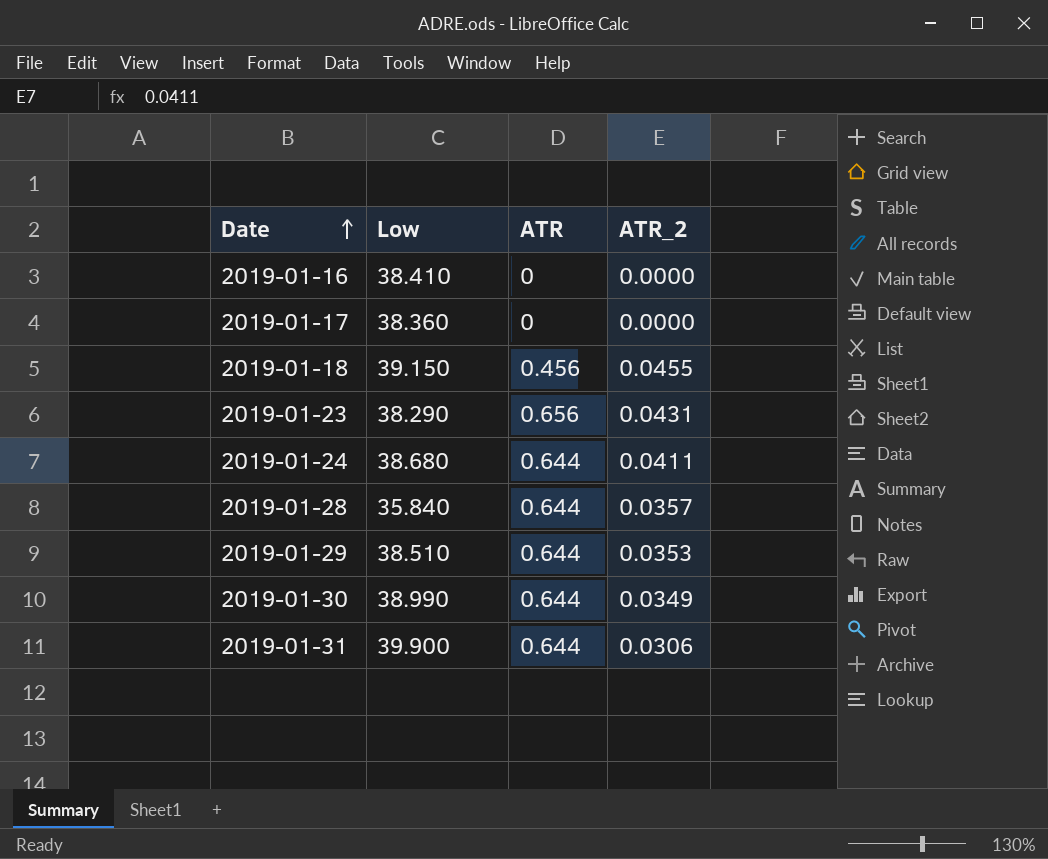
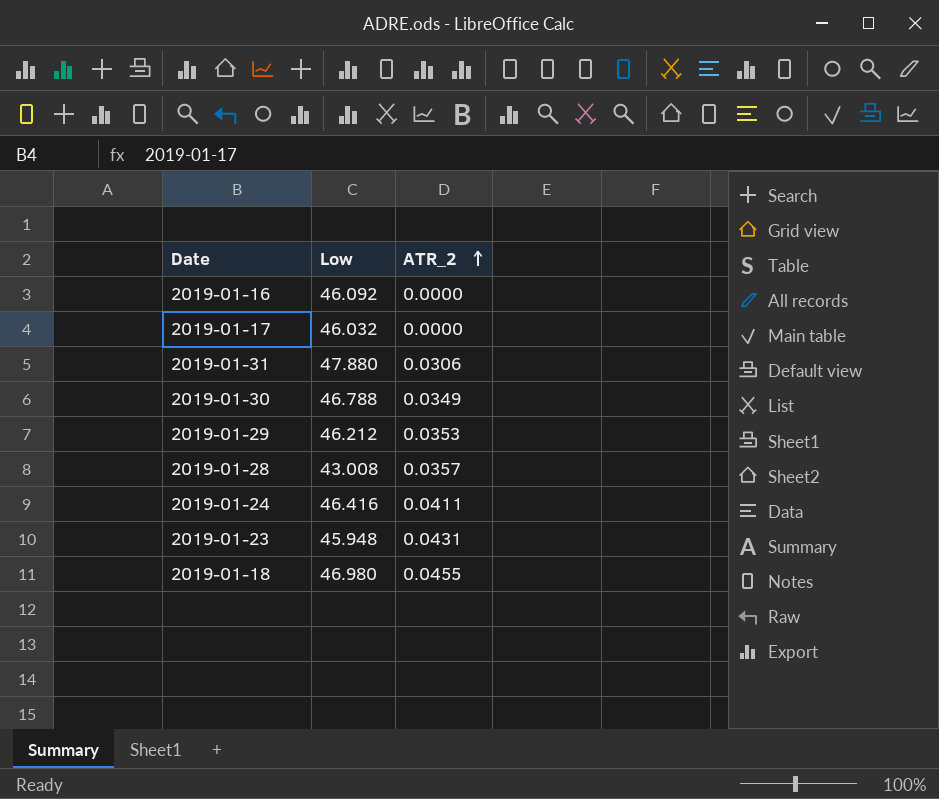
row order: Date ascending -> ATR_2 ascending
column ATR | position: 3 -> none
2019-01-16 | Low: 38.410 -> 46.092
2019-01-17 | Low: 38.360 -> 46.032
2019-01-31 | Low: 39.900 -> 47.880
2019-01-30 | Low: 38.990 -> 46.788
2019-01-29 | Low: 38.510 -> 46.212
2019-01-28 | Low: 35.840 -> 43.008
2019-01-24 | Low: 38.680 -> 46.416
2019-01-23 | Low: 38.290 -> 45.948
2019-01-18 | Low: 39.150 -> 46.980

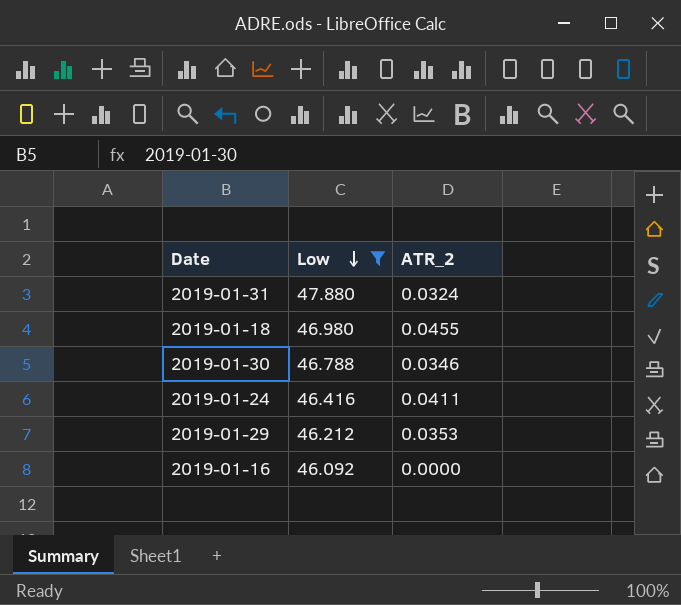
filter: none -> Low >= 46.092
row order: ATR_2 ascending -> Low descending
2019-01-31 | ATR_2: 0.0306 -> 0.0324
2019-01-30 | ATR_2: 0.0349 -> 0.0346

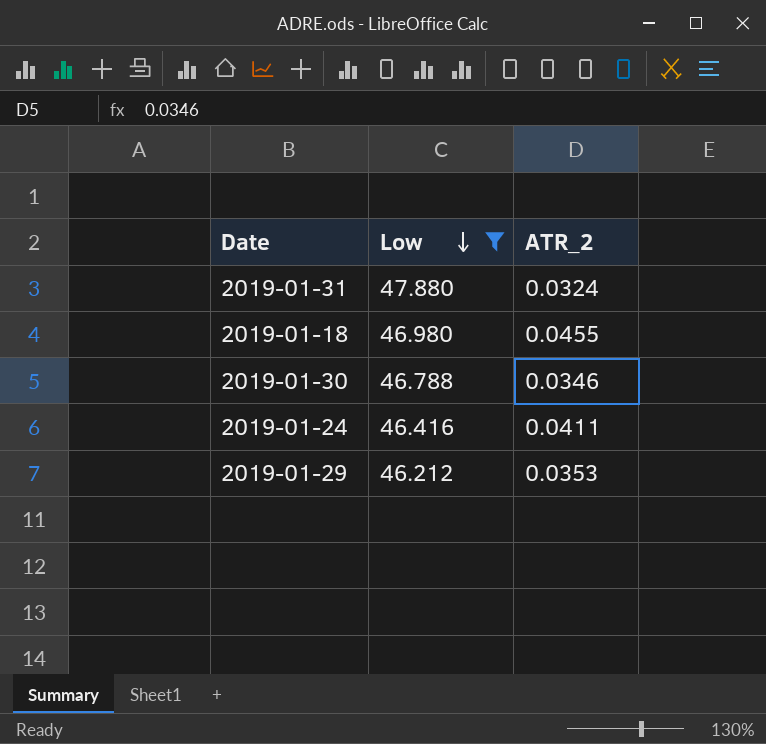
row 2019-01-16: 46.092 | 0.0000 -> none

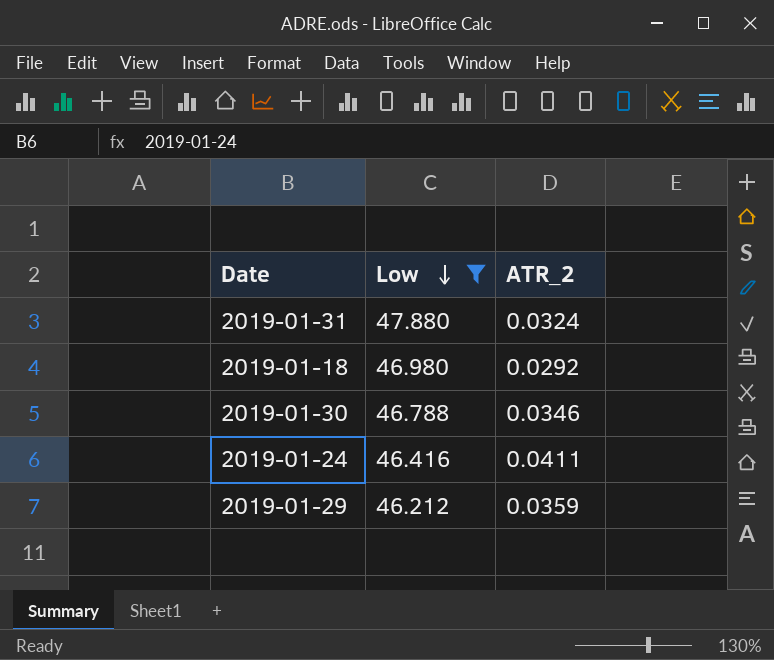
2019-01-18 | ATR_2: 0.0455 -> 0.0292
2019-01-29 | ATR_2: 0.0353 -> 0.0359

